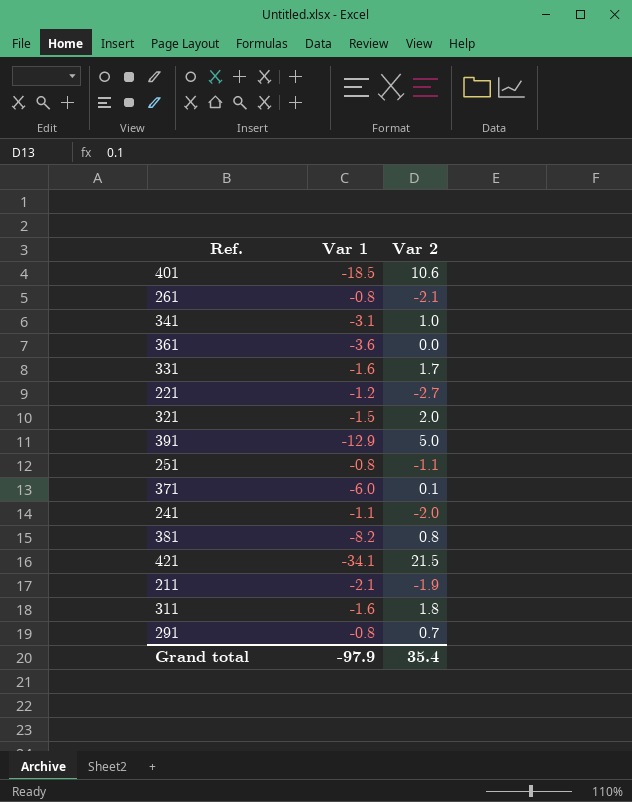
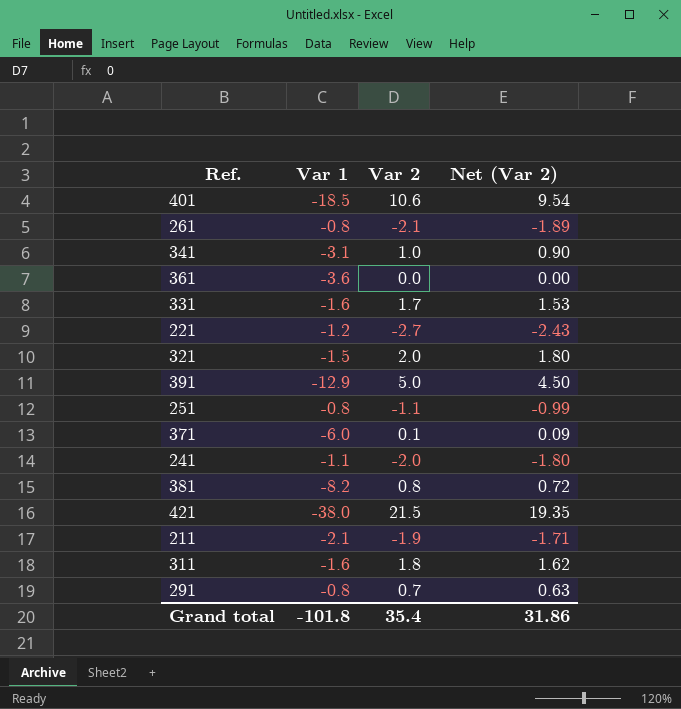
column Net (Var 2) | formula: none -> [Var 2] * 0.9
421 | Var 1: -34.1 -> -38.0
Grand total | Var 1: -97.9 -> -101.8

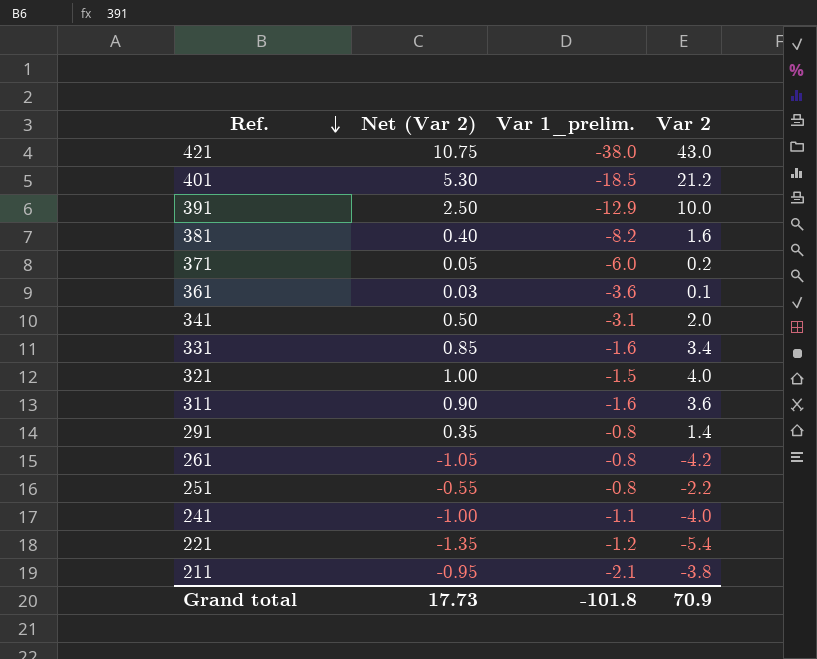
row order: none -> Ref. descending
column Net (Var 2) | formula: [Var 2] * 0.9 -> [Var 2] * 0.25
column Net (Var 2) | position: 4 -> 2
column name: Var 1 -> Var 1_prelim.
421 | Var 2: 21.5 -> 43.0
401 | Var 2: 10.6 -> 21.2
391 | Var 2: 5.0 -> 10.0
381 | Var 2: 0.8 -> 1.6
371 | Var 2: 0.1 -> 0.2
361 | Var 2: 0.0 -> 0.1
341 | Var 2: 1.0 -> 2.0
331 | Var 2: 1.7 -> 3.4
321 | Var 2: 2.0 -> 4.0
311 | Var 2: 1.8 -> 3.6
291 | Var 2: 0.7 -> 1.4
261 | Var 2: -2.1 -> -4.2
251 | Var 2: -1.1 -> -2.2
241 | Var 2: -2.0 -> -4.0
221 | Var 2: -2.7 -> -5.4
211 | Var 2: -1.9 -> -3.8
Grand total | Net (Var 2): 31.86 -> 17.73
Grand total | Var 2: 35.4 -> 70.9

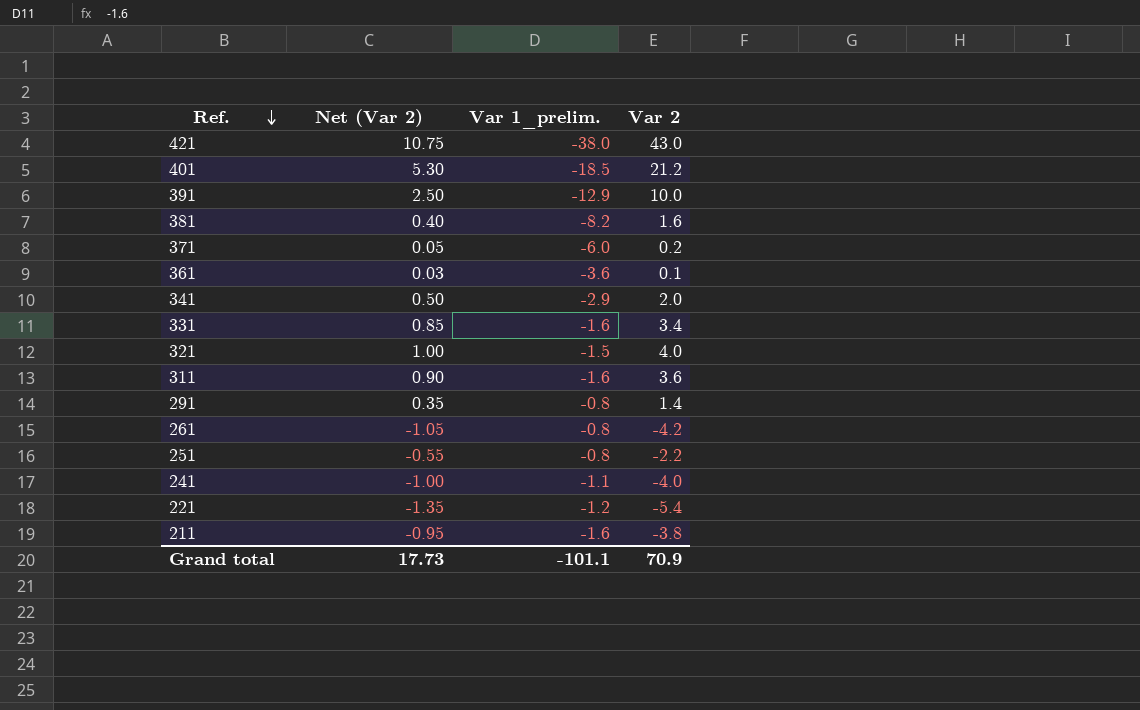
341 | Var 1_prelim.: -3.1 -> -2.9
211 | Var 1_prelim.: -2.1 -> -1.6
Grand total | Var 1_prelim.: -101.8 -> -101.1

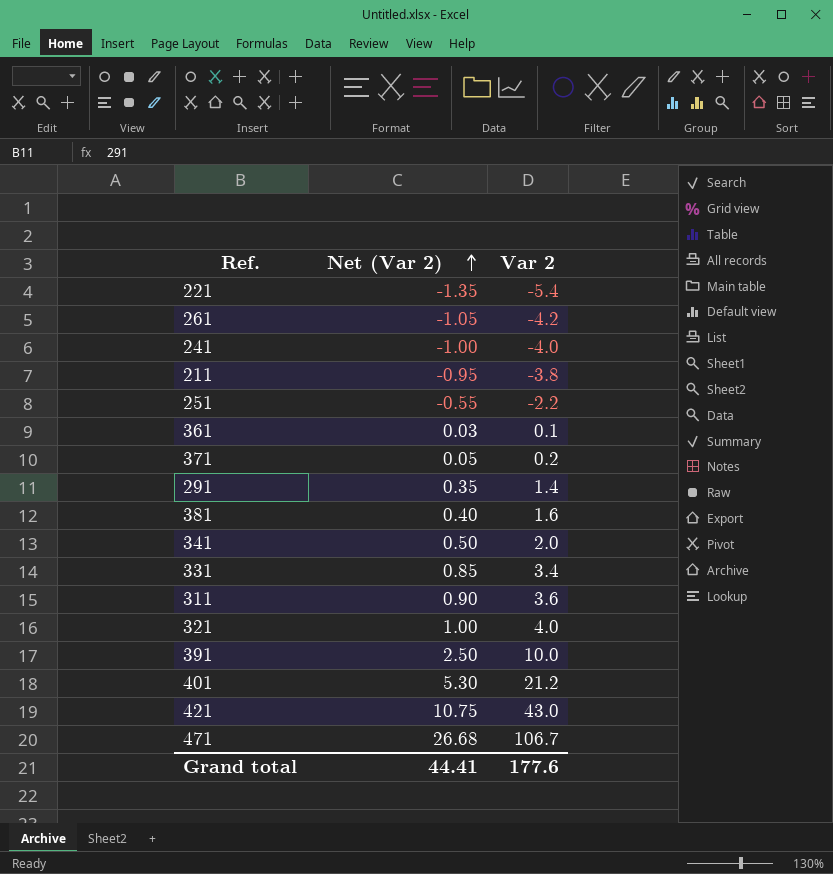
row order: Ref. descending -> Net (Var 2) ascending
column Var 1_prelim. | position: 3 -> none
row 471: none -> 26.68 | 106.7
Grand total | Net (Var 2): 17.73 -> 44.41
Grand total | Var 2: 70.9 -> 177.6

